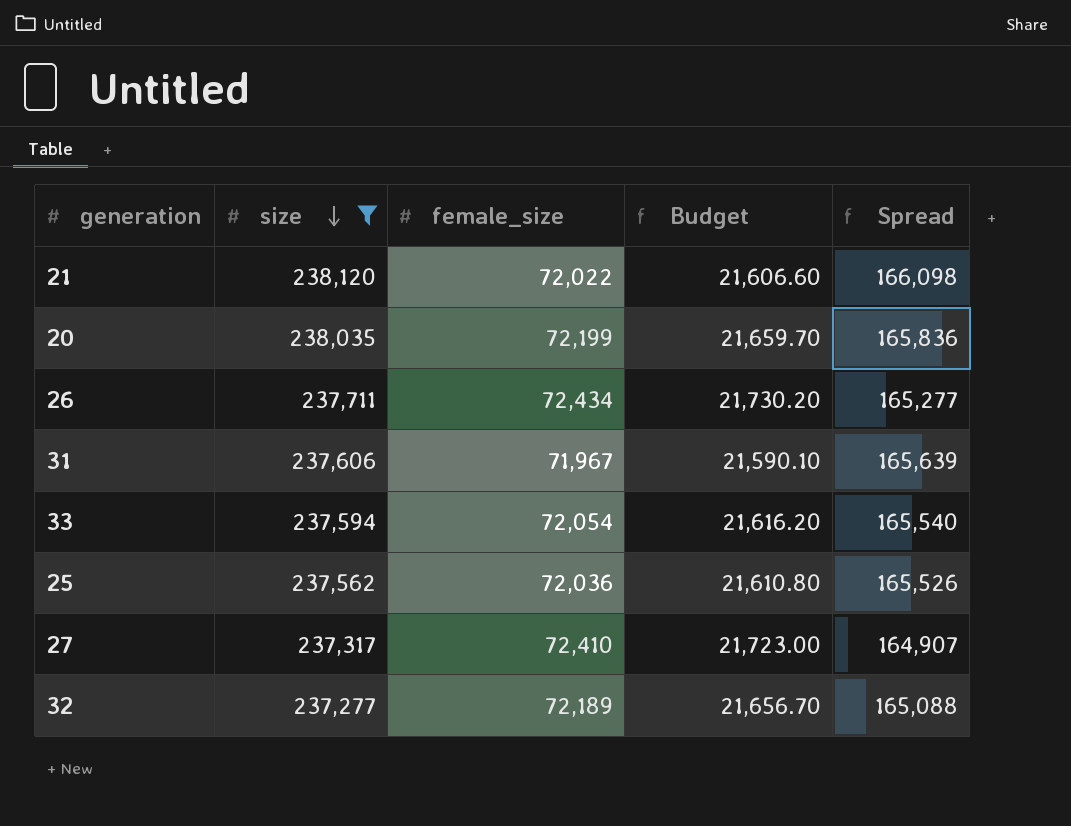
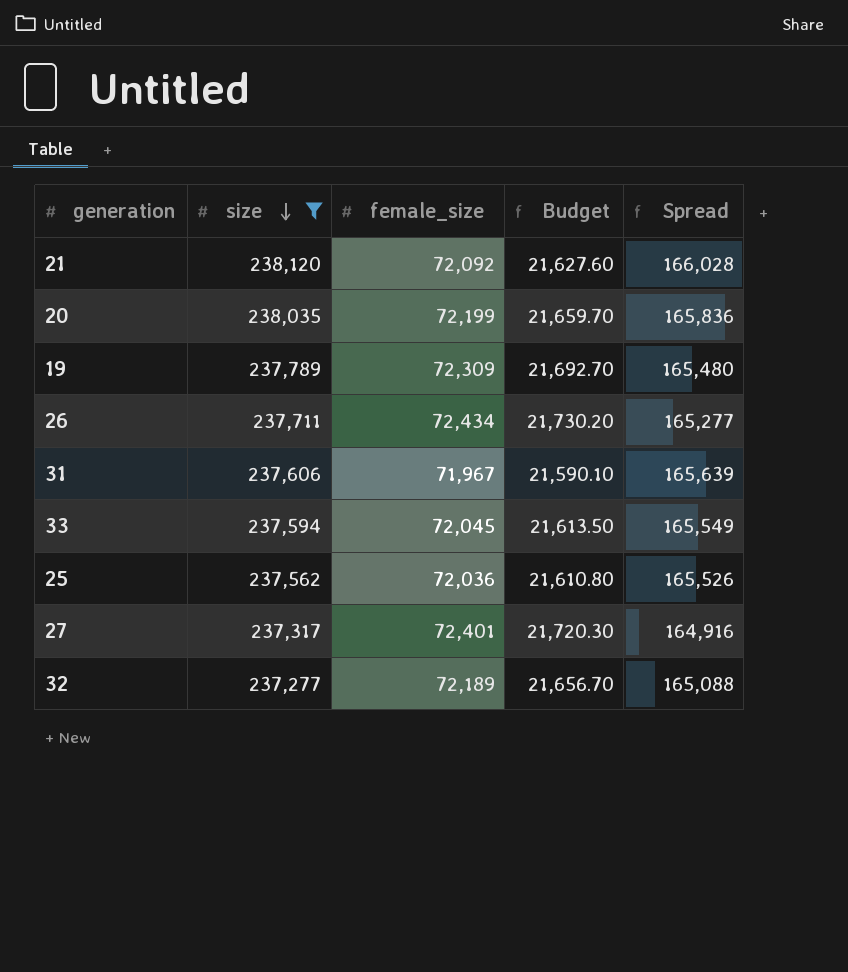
21 | female_size: 72,022 -> 72,092
21 | Budget: 21,606.60 -> 21,627.60
21 | Spread: 166,098 -> 166,028
row 19: none -> 237,789 | 72,309 | 21,692.70 | 165,480
33 | female_size: 72,054 -> 72,045
33 | Budget: 21,616.20 -> 21,613.50
33 | Spread: 165,540 -> 165,549
27 | female_size: 72,410 -> 72,401
27 | Budget: 21,723.00 -> 21,720.30
27 | Spread: 164,907 -> 164,916

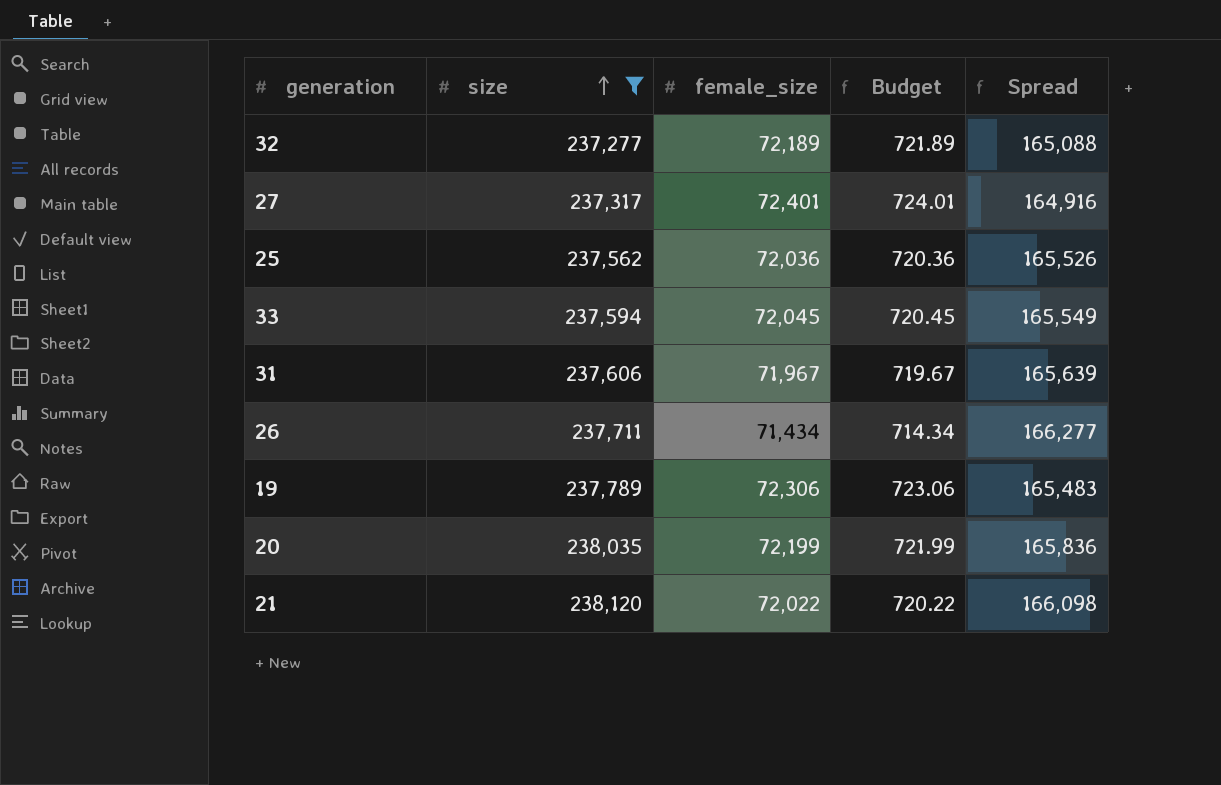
row order: size descending -> size ascending
column Budget | formula: [female_size] * 0.3 -> [female_size] * 0.01
26 | female_size: 72,434 -> 71,434
26 | Spread: 165,277 -> 166,277
19 | female_size: 72,309 -> 72,306
19 | Spread: 165,480 -> 165,483
21 | female_size: 72,092 -> 72,022
21 | Spread: 166,028 -> 166,098

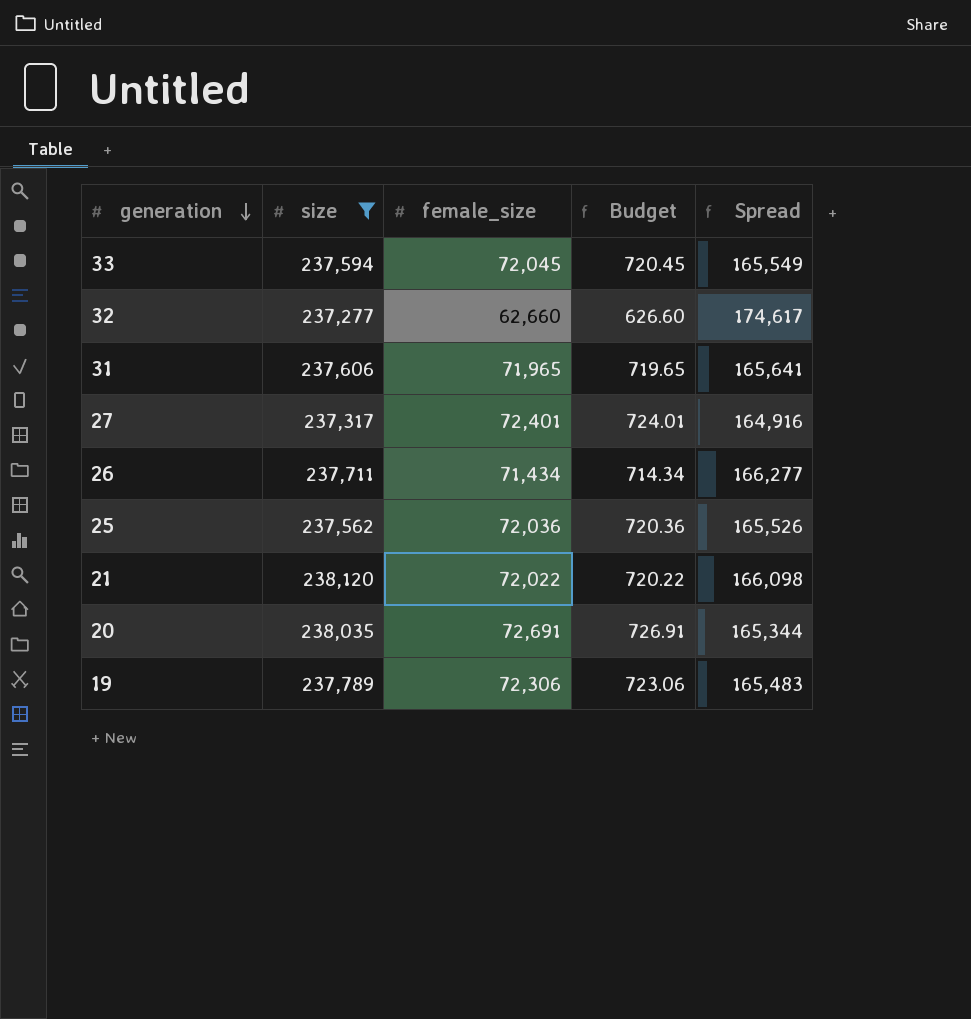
row order: size ascending -> generation descending
32 | female_size: 72,189 -> 62,660
32 | Budget: 721.89 -> 626.60
32 | Spread: 165,088 -> 174,617
31 | female_size: 71,967 -> 71,965
31 | Budget: 719.67 -> 719.65
31 | Spread: 165,639 -> 165,641
20 | female_size: 72,199 -> 72,691
20 | Budget: 721.99 -> 726.91
20 | Spread: 165,836 -> 165,344

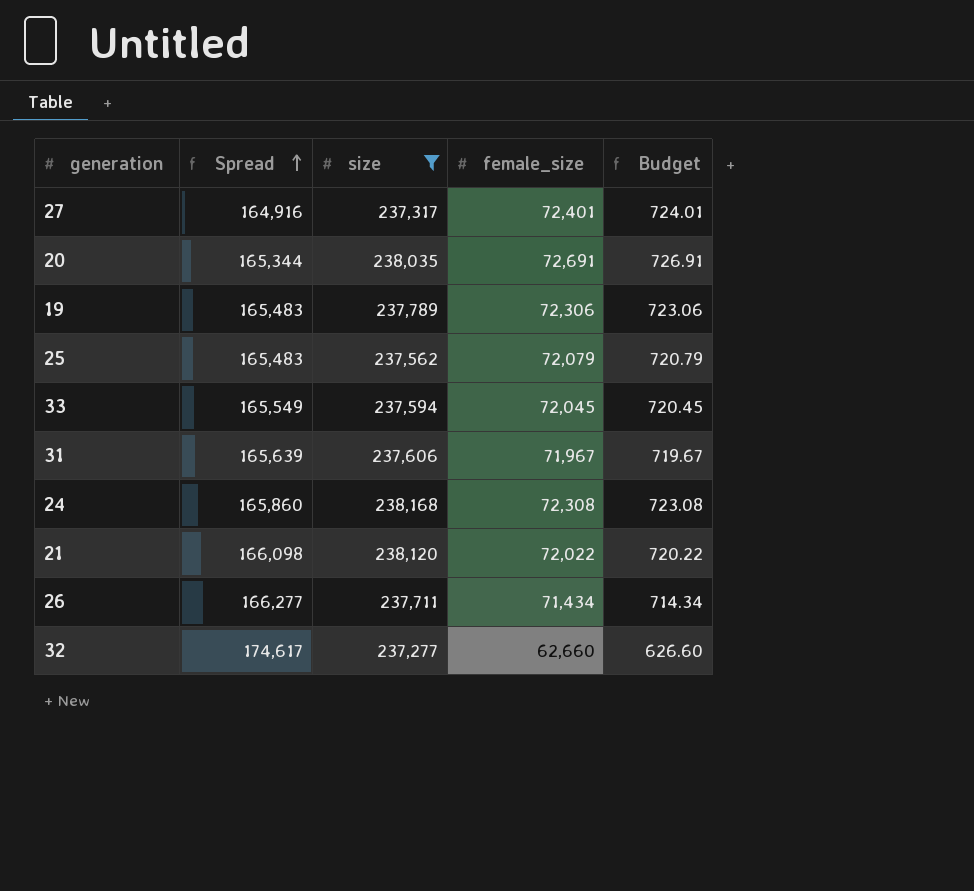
row order: generation descending -> Spread ascending
column Spread | position: 5 -> 2
25 | Spread: 165,526 -> 165,483
25 | female_size: 72,036 -> 72,079
25 | Budget: 720.36 -> 720.79
31 | Spread: 165,641 -> 165,639
31 | female_size: 71,965 -> 71,967
31 | Budget: 719.65 -> 719.67
row 24: none -> 165,860 | 238,168 | 72,308 | 723.08

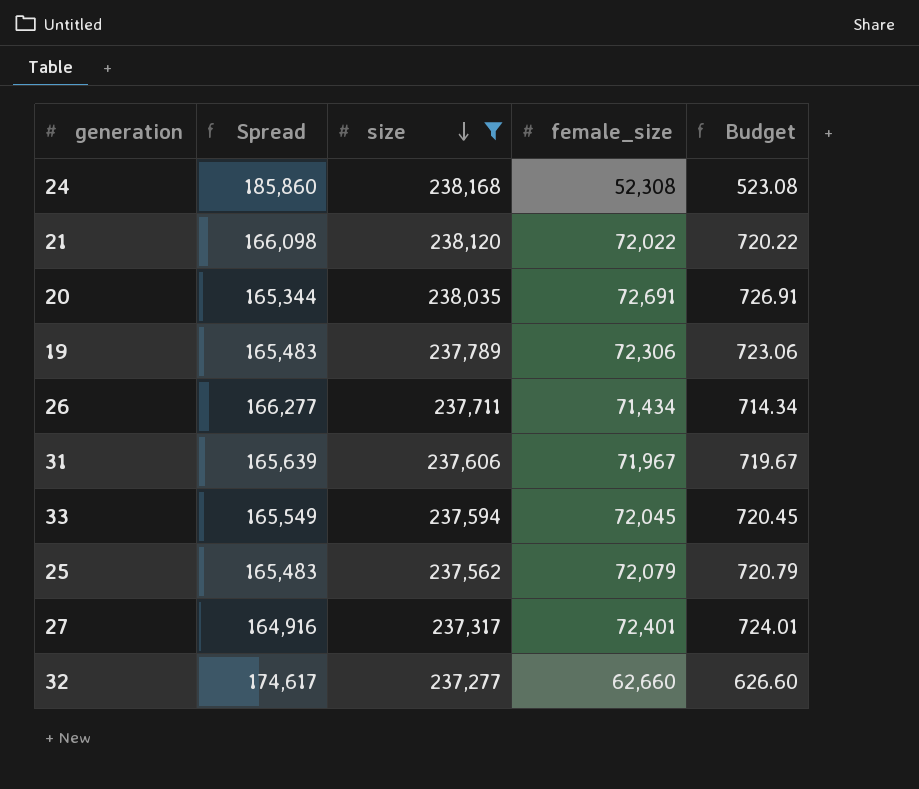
row order: Spread ascending -> size descending
24 | Spread: 165,860 -> 185,860
24 | female_size: 72,308 -> 52,308
24 | Budget: 723.08 -> 523.08

